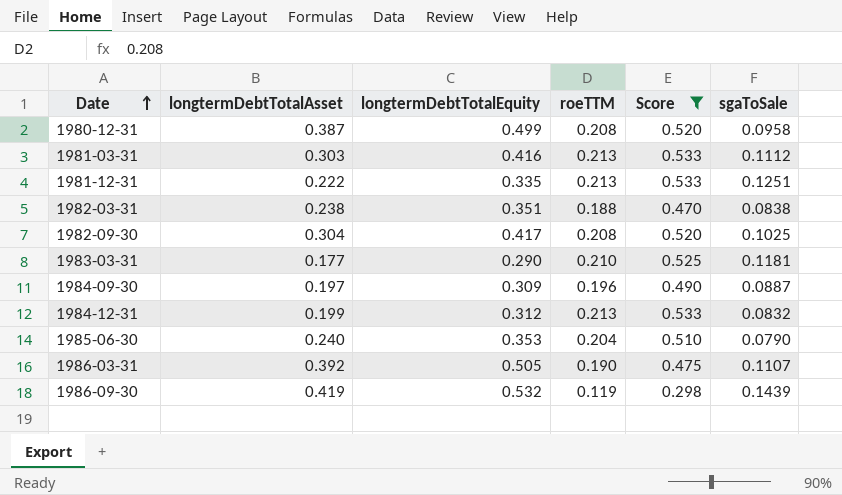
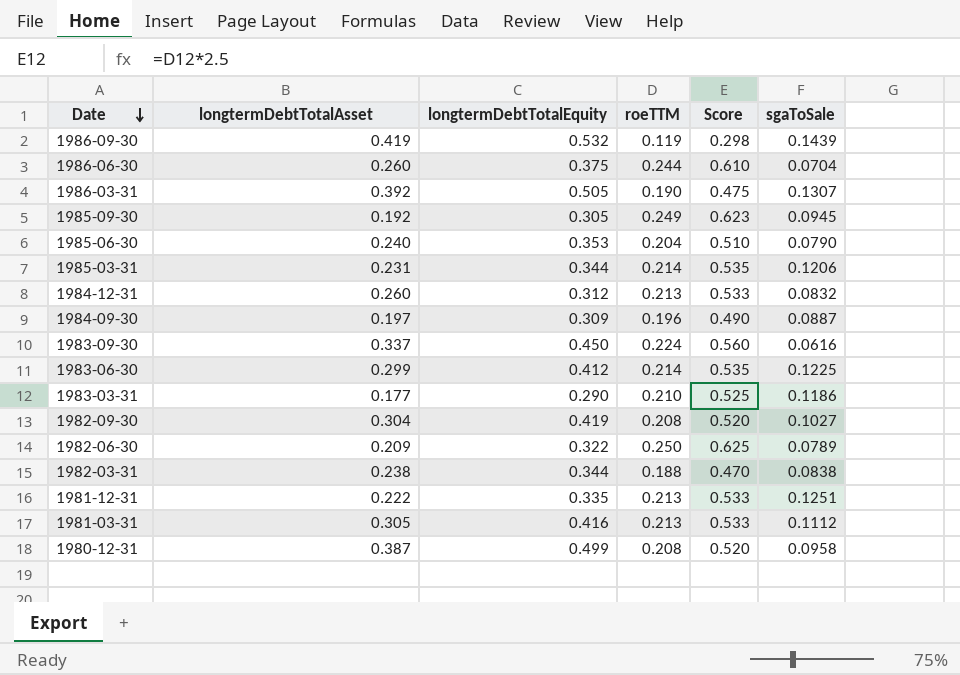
filter: Score <= 0.533 -> none
row order: Date ascending -> Date descending
1986-03-31 | sgaToSale: 0.1107 -> 0.1307
1984-12-31 | longtermDebtTotalAsset: 0.199 -> 0.260
1983-03-31 | sgaToSale: 0.1181 -> 0.1186
1982-09-30 | longtermDebtTotalEquity: 0.417 -> 0.419
1982-09-30 | sgaToSale: 0.1025 -> 0.1027
1982-03-31 | longtermDebtTotalEquity: 0.351 -> 0.344
1981-03-31 | longtermDebtTotalAsset: 0.303 -> 0.305

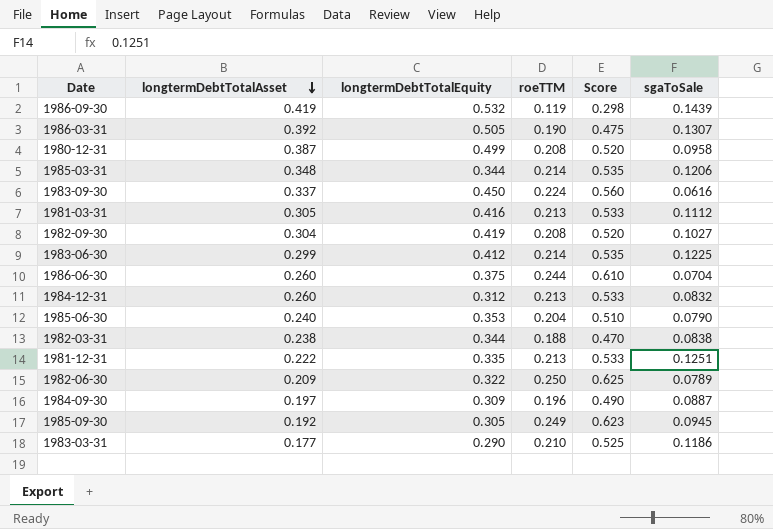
row order: Date descending -> longtermDebtTotalAsset descending
1985-03-31 | longtermDebtTotalAsset: 0.231 -> 0.348

